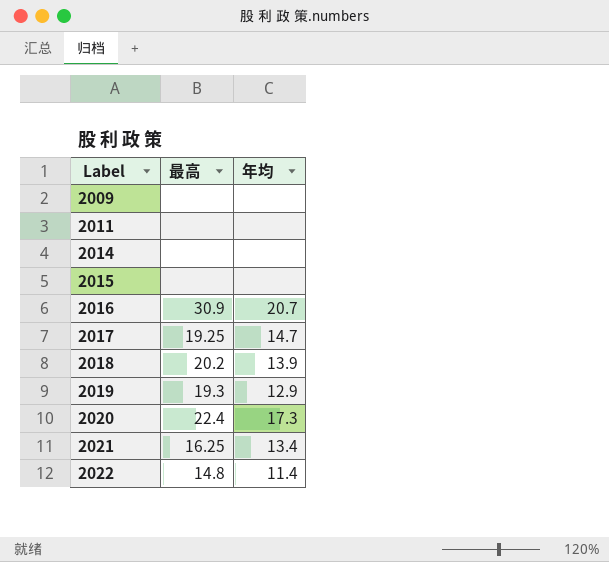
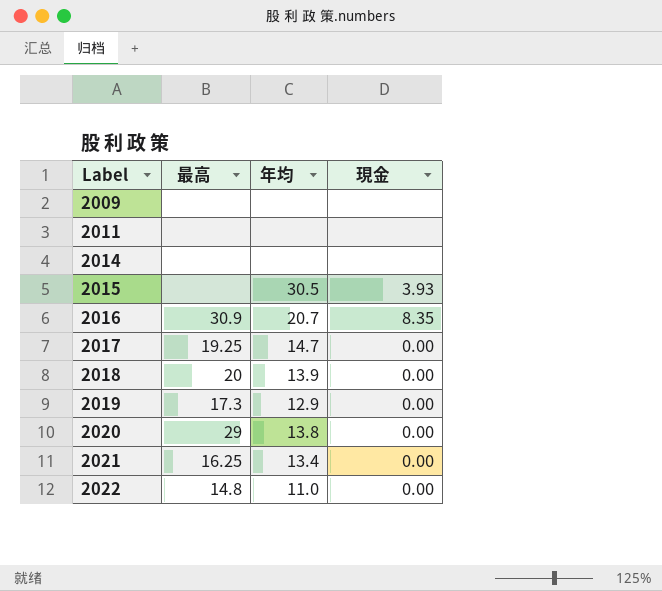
column 現金 | position: none -> 4
2015 | 年均: none -> 30.5
2018 | 最高: 20.2 -> 20
2019 | 最高: 19.3 -> 17.3
2020 | 最高: 22.4 -> 29
2020 | 年均: 17.3 -> 13.8
2022 | 年均: 11.4 -> 11.0

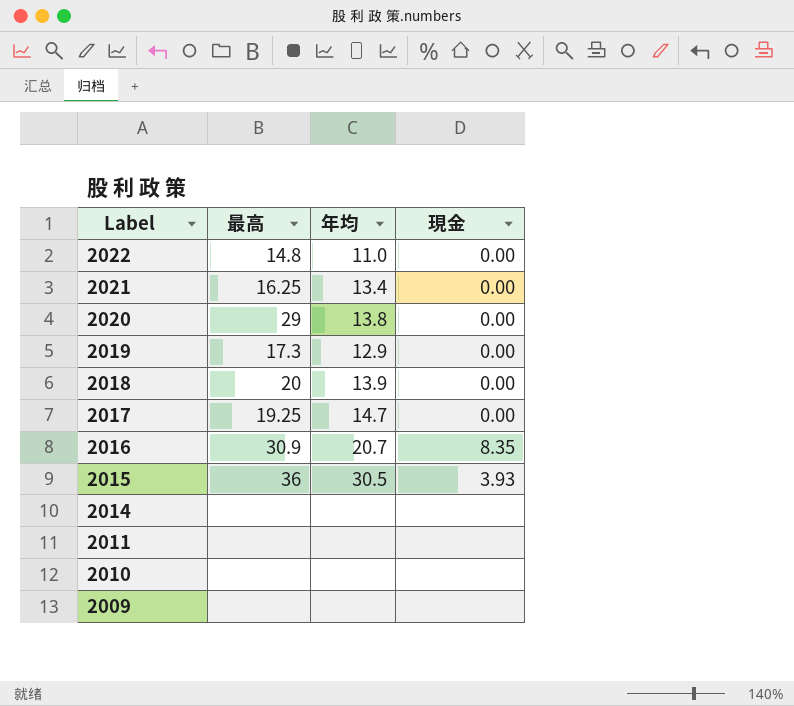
row order: Label ascending -> Label descending
2015 | 最高: none -> 36
row 2010: none -> none | none | none

